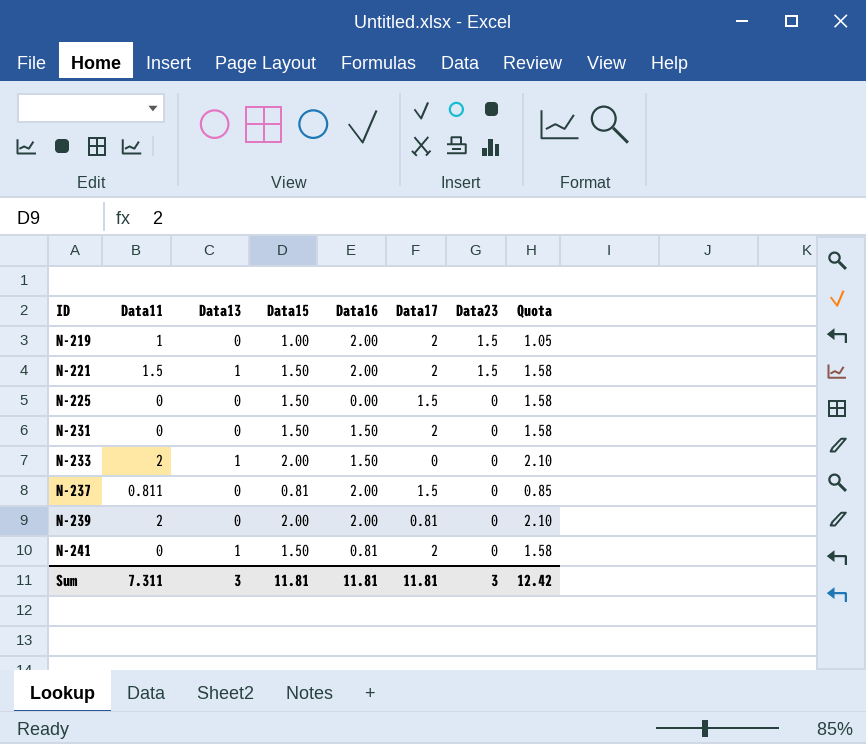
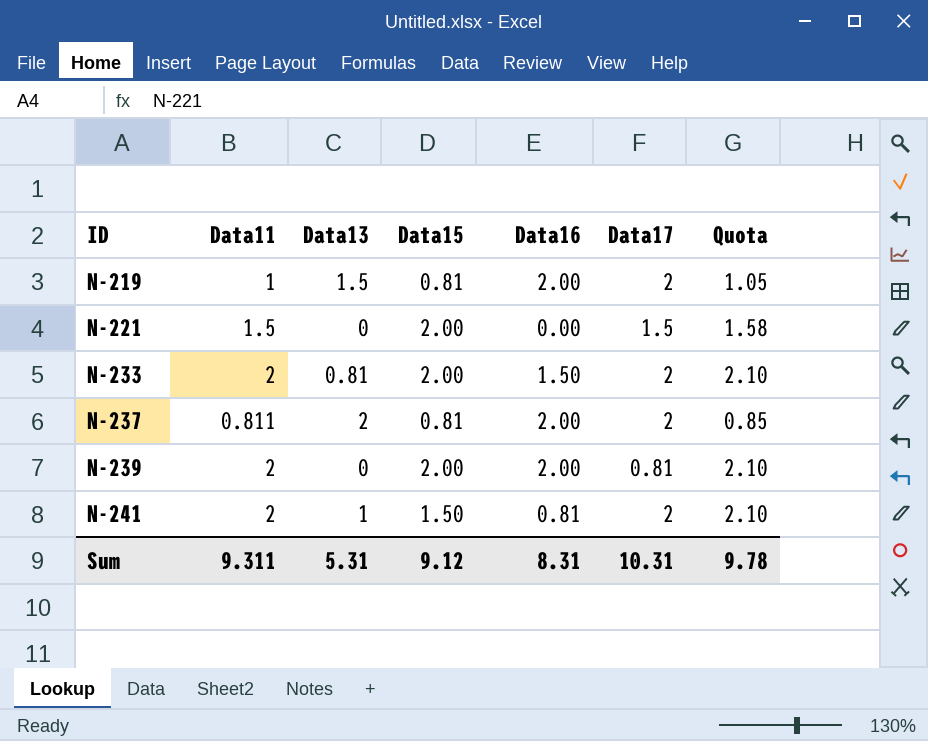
column Data23 | position: 7 -> none
column Quota | formula: [Data15] * 1.05 -> [Data11] * 1.05
row N-225: 0 | 0 | 1.50 | 0.00 | 1.5 | 0 | 1.58 -> none
row N-231: 0 | 0 | 1.50 | 1.50 | 2 | 0 | 1.58 -> none
N-219 | Data13: 0 -> 1.5
N-219 | Data15: 1.00 -> 0.81
N-221 | Data13: 1 -> 0
N-221 | Data15: 1.50 -> 2.00
N-221 | Data16: 2.00 -> 0.00
N-221 | Data17: 2 -> 1.5
N-233 | Data13: 1 -> 0.81
N-233 | Data17: 0 -> 2
N-237 | Data13: 0 -> 2
N-237 | Data17: 1.5 -> 2
N-241 | Data11: 0 -> 2
Sum | Data11: 7.311 -> 9.311
Sum | Data13: 3 -> 5.31
Sum | Data15: 11.81 -> 9.12
Sum | Data16: 11.81 -> 8.31
Sum | Data17: 11.81 -> 10.31
Sum | Quota: 12.42 -> 9.78

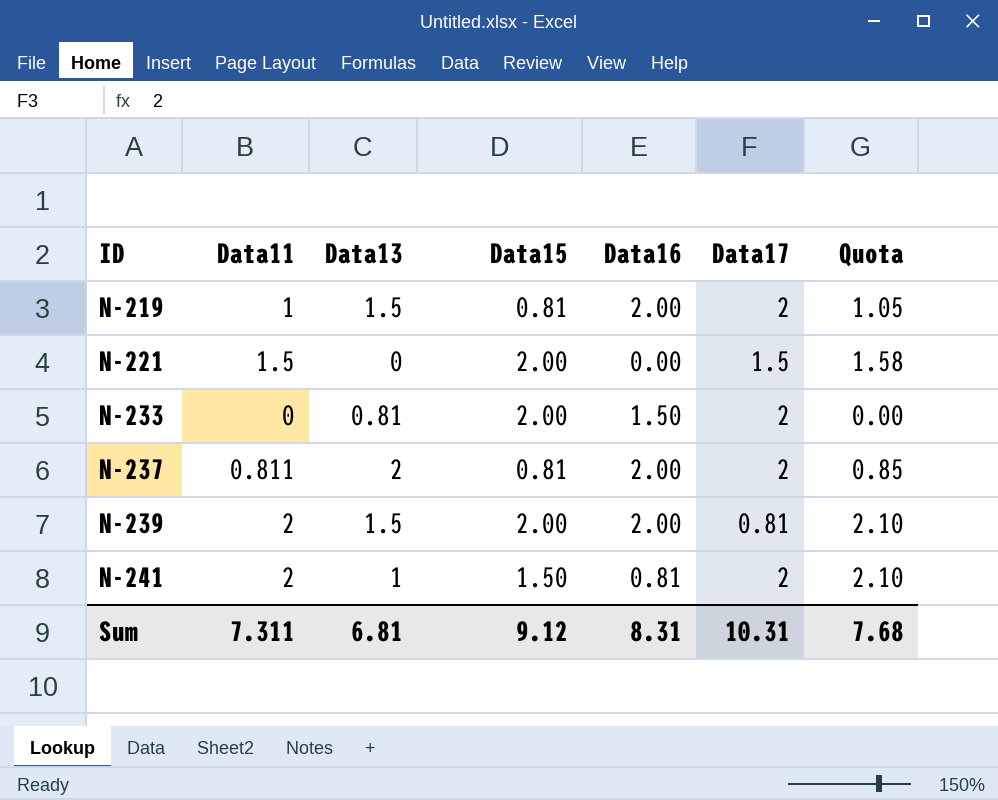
N-233 | Data11: 2 -> 0
N-233 | Quota: 2.10 -> 0.00
N-239 | Data13: 0 -> 1.5
Sum | Data11: 9.311 -> 7.311
Sum | Data13: 5.31 -> 6.81
Sum | Quota: 9.78 -> 7.68

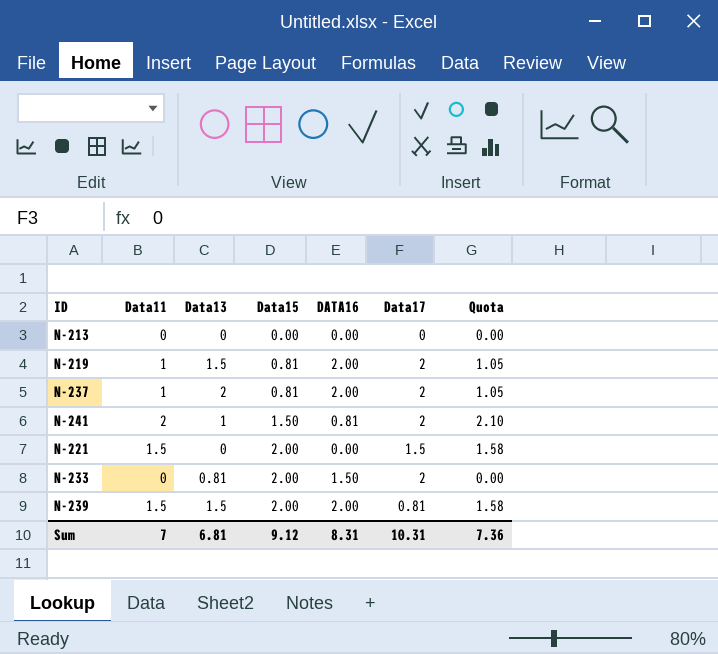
row order: ID ascending -> Data15 ascending
column name: Data16 -> DATA16
row N-213: none -> 0 | 0 | 0.00 | 0.00 | 0 | 0.00
N-237 | Data11: 0.811 -> 1
N-237 | Quota: 0.85 -> 1.05
N-239 | Data11: 2 -> 1.5
N-239 | Quota: 2.10 -> 1.58
Sum | Data11: 7.311 -> 7
Sum | Quota: 7.68 -> 7.36

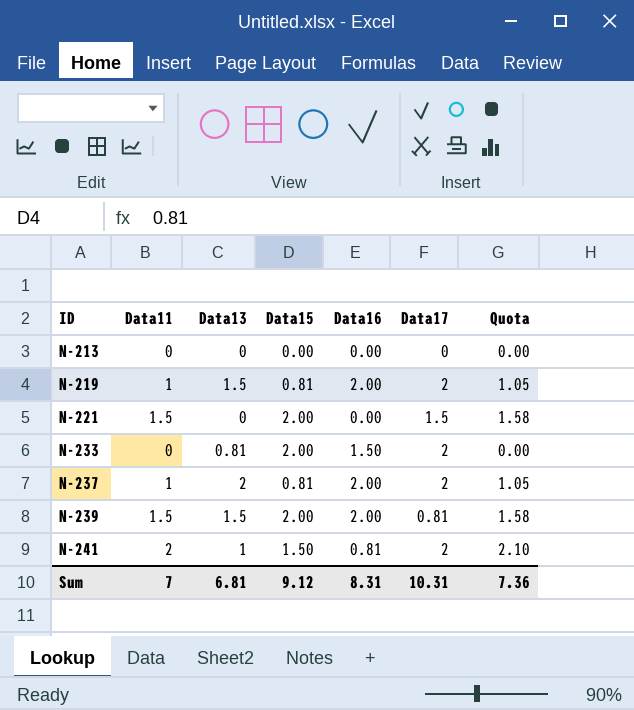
row order: Data15 ascending -> ID ascending
column name: DATA16 -> Data16

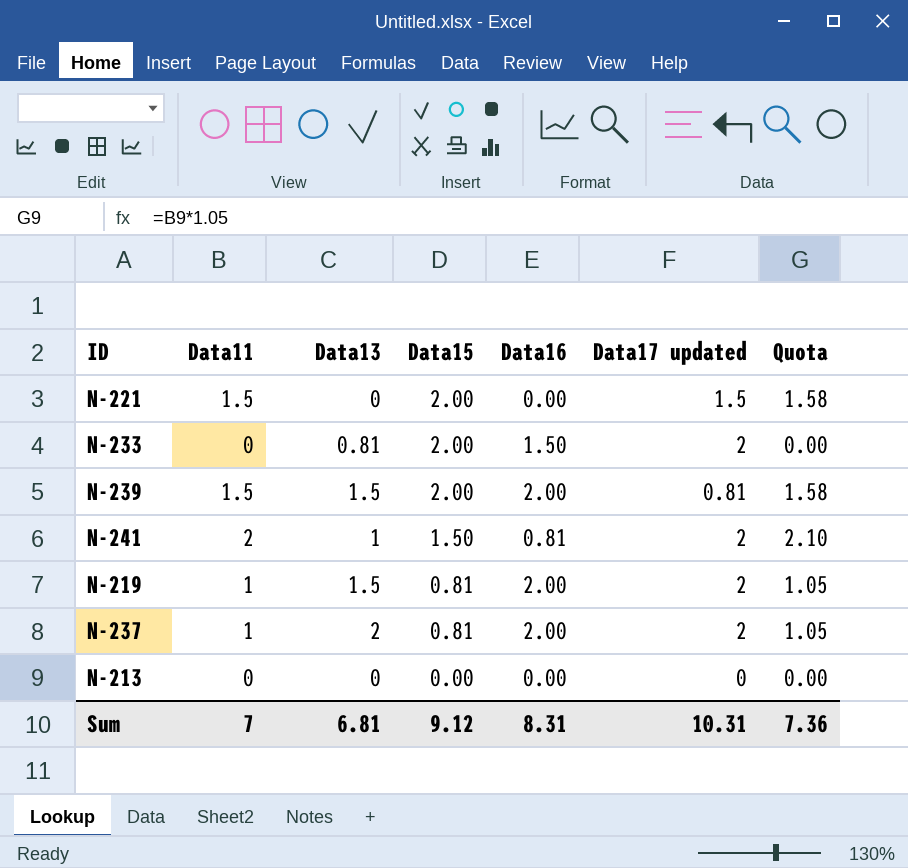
row order: ID ascending -> Data15 descending
column name: Data17 -> Data17 updated

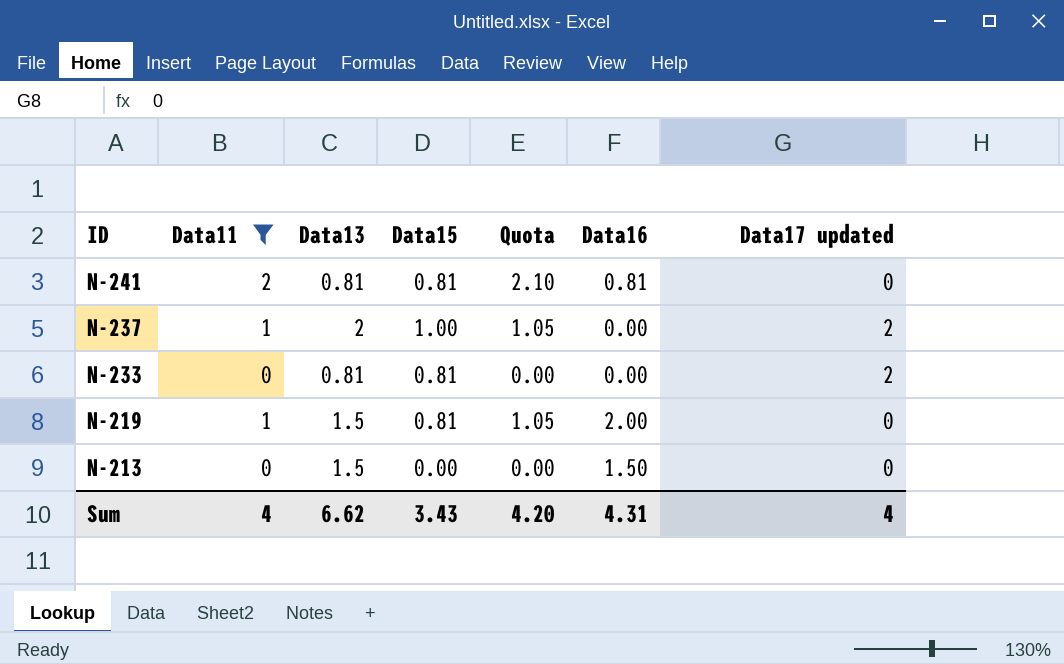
filter: none -> Data11 != 1.5
row order: Data15 descending -> ID descending
column Quota | position: 7 -> 5
N-241 | Data13: 1 -> 0.81
N-241 | Data15: 1.50 -> 0.81
N-241 | Data17 updated: 2 -> 0
N-237 | Data15: 0.81 -> 1.00
N-237 | Data16: 2.00 -> 0.00
N-233 | Data15: 2.00 -> 0.81
N-233 | Data16: 1.50 -> 0.00
N-219 | Data17 updated: 2 -> 0
N-213 | Data13: 0 -> 1.5
N-213 | Data16: 0.00 -> 1.50
Sum | Data11: 7 -> 4
Sum | Data13: 6.81 -> 6.62
Sum | Data15: 9.12 -> 3.43
Sum | Quota: 7.36 -> 4.20
Sum | Data16: 8.31 -> 4.31
Sum | Data17 updated: 10.31 -> 4

